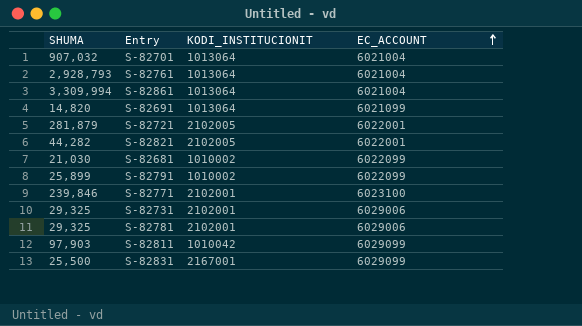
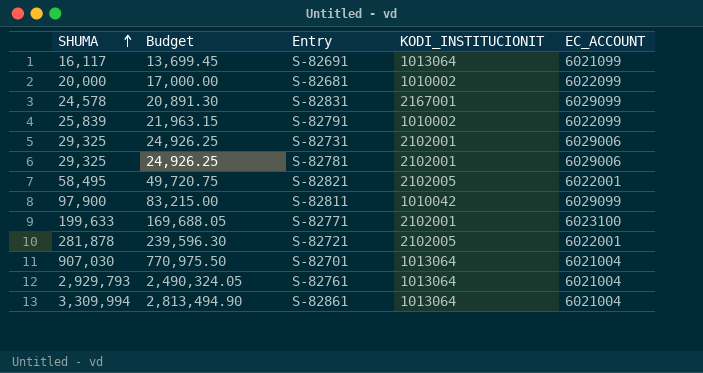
row order: EC_ACCOUNT ascending -> SHUMA ascending
column Budget | formula: none -> [SHUMA] * 0.85
S-82691 | SHUMA: 14,820 -> 16,117
S-82681 | SHUMA: 21,030 -> 20,000
S-82831 | SHUMA: 25,500 -> 24,578
S-82791 | SHUMA: 25,899 -> 25,839
S-82821 | SHUMA: 44,282 -> 58,495
S-82811 | SHUMA: 97,903 -> 97,900
S-82771 | SHUMA: 239,846 -> 199,633
S-82721 | SHUMA: 281,879 -> 281,878
S-82701 | SHUMA: 907,032 -> 907,030
S-82761 | SHUMA: 2,928,793 -> 2,929,793

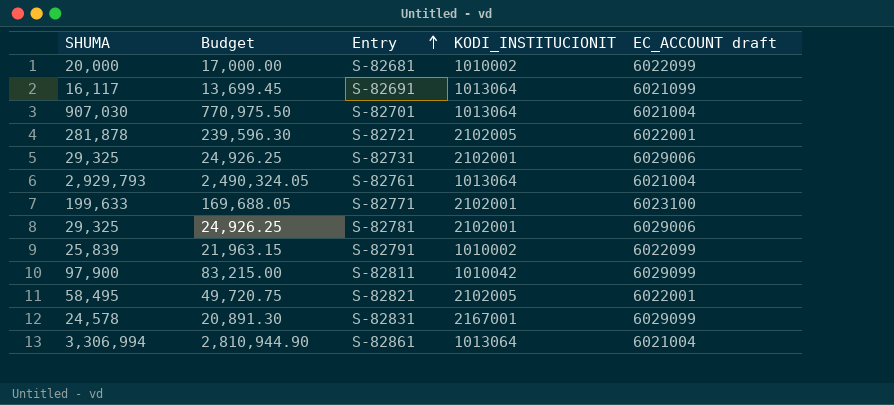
row order: SHUMA ascending -> Entry ascending
column name: EC_ACCOUNT -> EC_ACCOUNT draft
S-82861 | SHUMA: 3,309,994 -> 3,306,994
S-82861 | Budget: 2,813,494.90 -> 2,810,944.90

